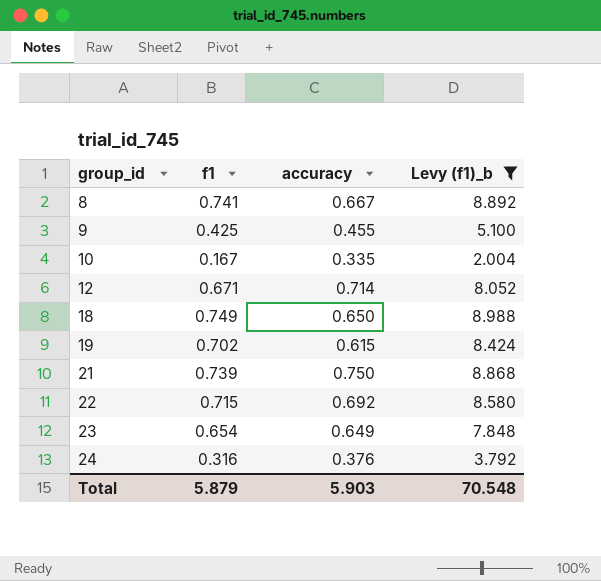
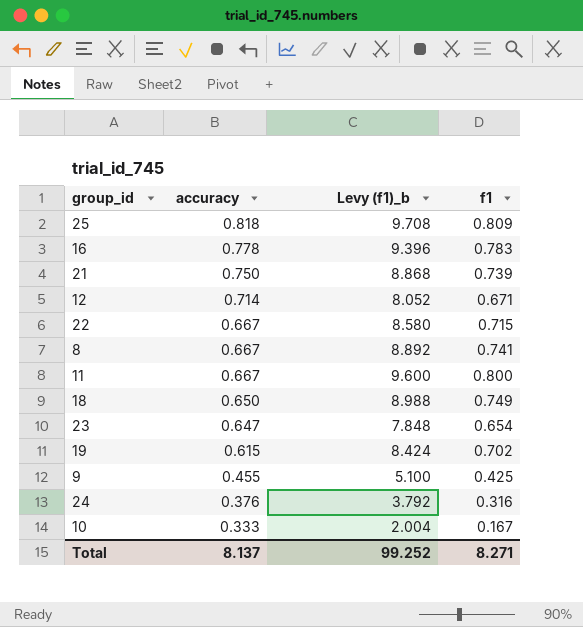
filter: Levy (f1)_b <= 8.988 -> none
row order: group_id ascending -> accuracy descending
column f1 | position: 2 -> 4
22 | accuracy: 0.692 -> 0.667
23 | accuracy: 0.649 -> 0.647
10 | accuracy: 0.335 -> 0.333
Total | accuracy: 5.903 -> 8.137
Total | Levy (f1)_b: 70.548 -> 99.252
Total | f1: 5.879 -> 8.271

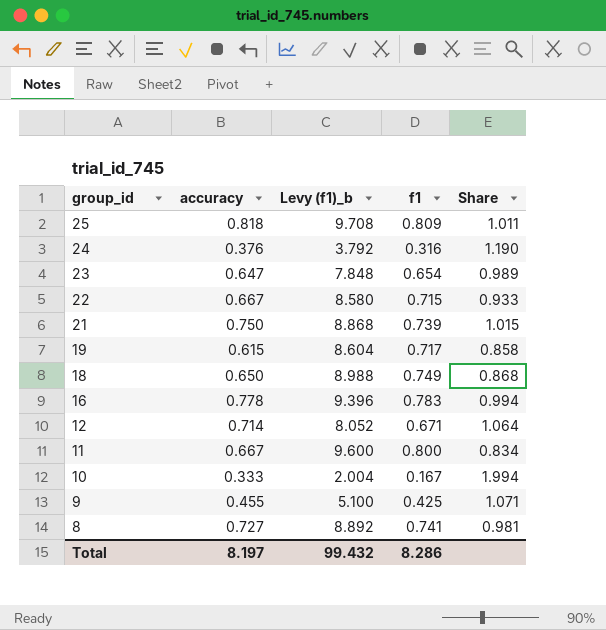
row order: accuracy descending -> group_id descending
column Share | formula: none -> [accuracy] / [f1]
19 | Levy (f1)_b: 8.424 -> 8.604
19 | f1: 0.702 -> 0.717
8 | accuracy: 0.667 -> 0.727
Total | accuracy: 8.137 -> 8.197
Total | Levy (f1)_b: 99.252 -> 99.432
Total | f1: 8.271 -> 8.286

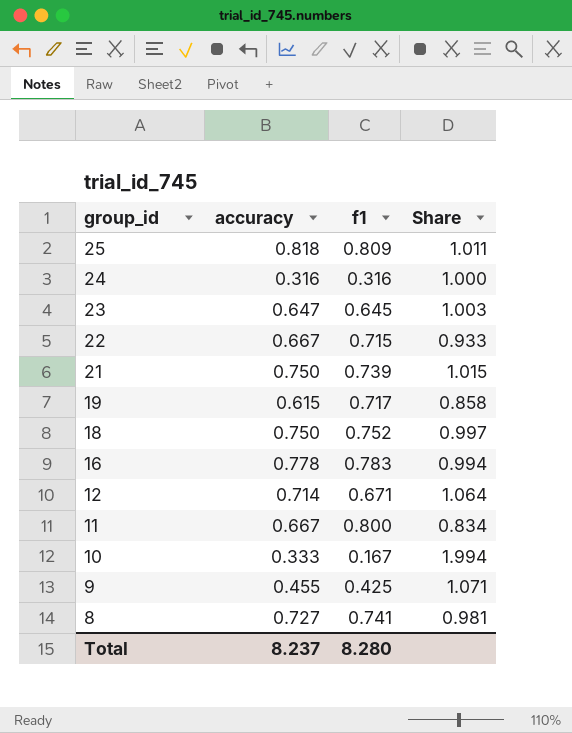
column Levy (f1)_b | formula: [f1] * 12 -> none
24 | accuracy: 0.376 -> 0.316
24 | Share: 1.190 -> 1.000
23 | f1: 0.654 -> 0.645
23 | Share: 0.989 -> 1.003
18 | accuracy: 0.650 -> 0.750
18 | f1: 0.749 -> 0.752
18 | Share: 0.868 -> 0.997
Total | accuracy: 8.197 -> 8.237
Total | f1: 8.286 -> 8.280

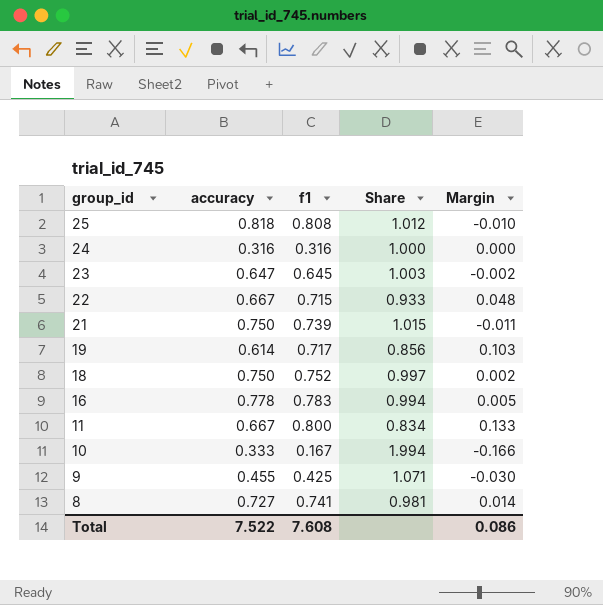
column Margin | formula: none -> [f1] - [accuracy]
row 12: 0.714 | 0.671 | 1.064 -> none
25 | f1: 0.809 -> 0.808
25 | Share: 1.011 -> 1.012
19 | accuracy: 0.615 -> 0.614
19 | Share: 0.858 -> 0.856
Total | accuracy: 8.237 -> 7.522
Total | f1: 8.280 -> 7.608

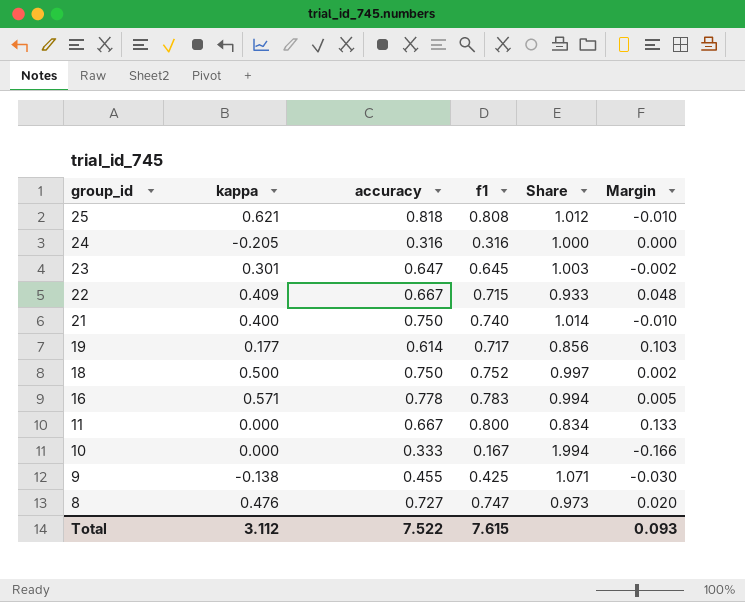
column kappa | position: none -> 2
21 | f1: 0.739 -> 0.740
21 | Share: 1.015 -> 1.014
21 | Margin: -0.011 -> -0.010
8 | f1: 0.741 -> 0.747
8 | Share: 0.981 -> 0.973
8 | Margin: 0.014 -> 0.020
Total | f1: 7.608 -> 7.615
Total | Margin: 0.086 -> 0.093

